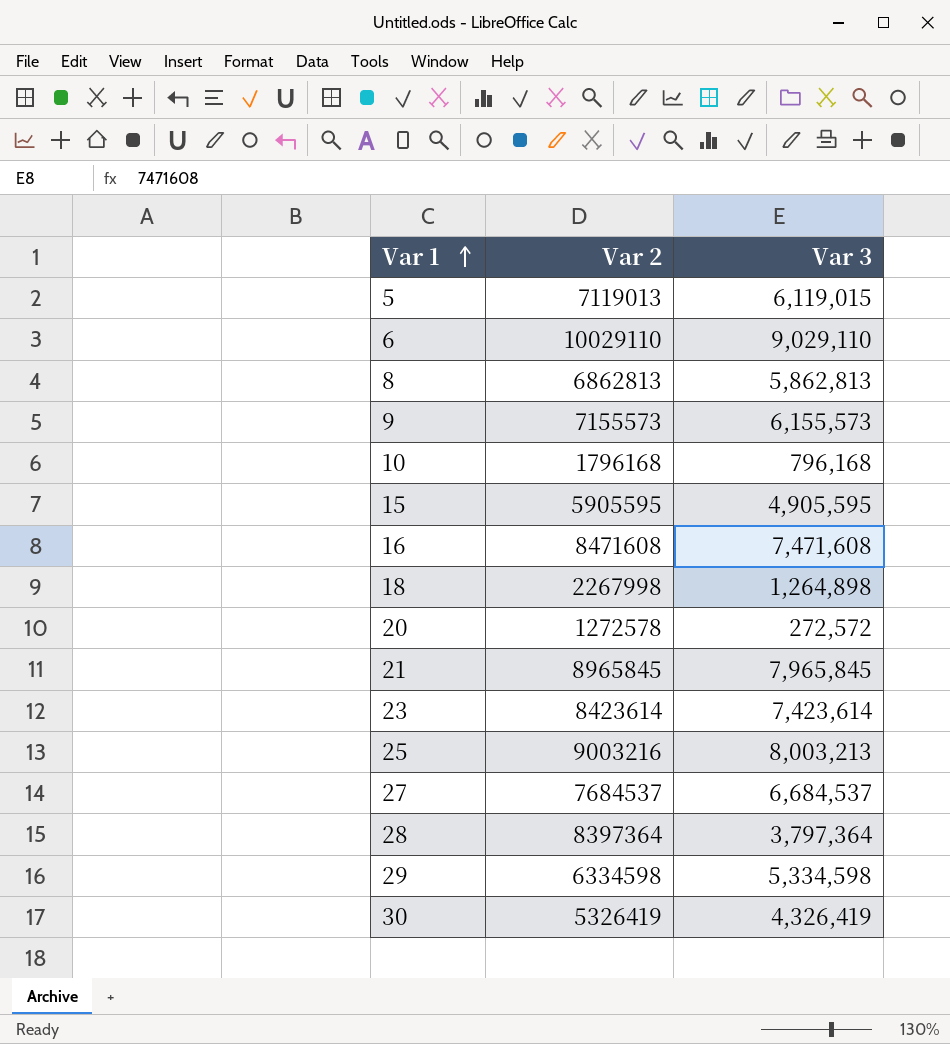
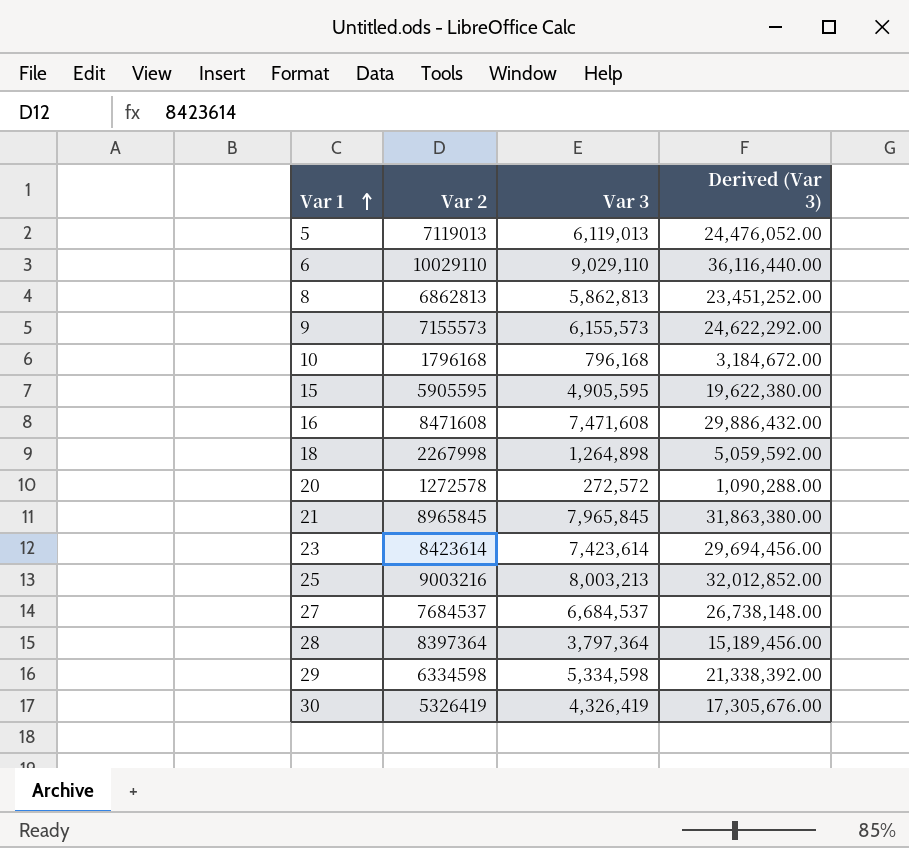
column Derived (Var 3) | formula: none -> [Var 3] * 4
5 | Var 3: 6,119,015 -> 6,119,013

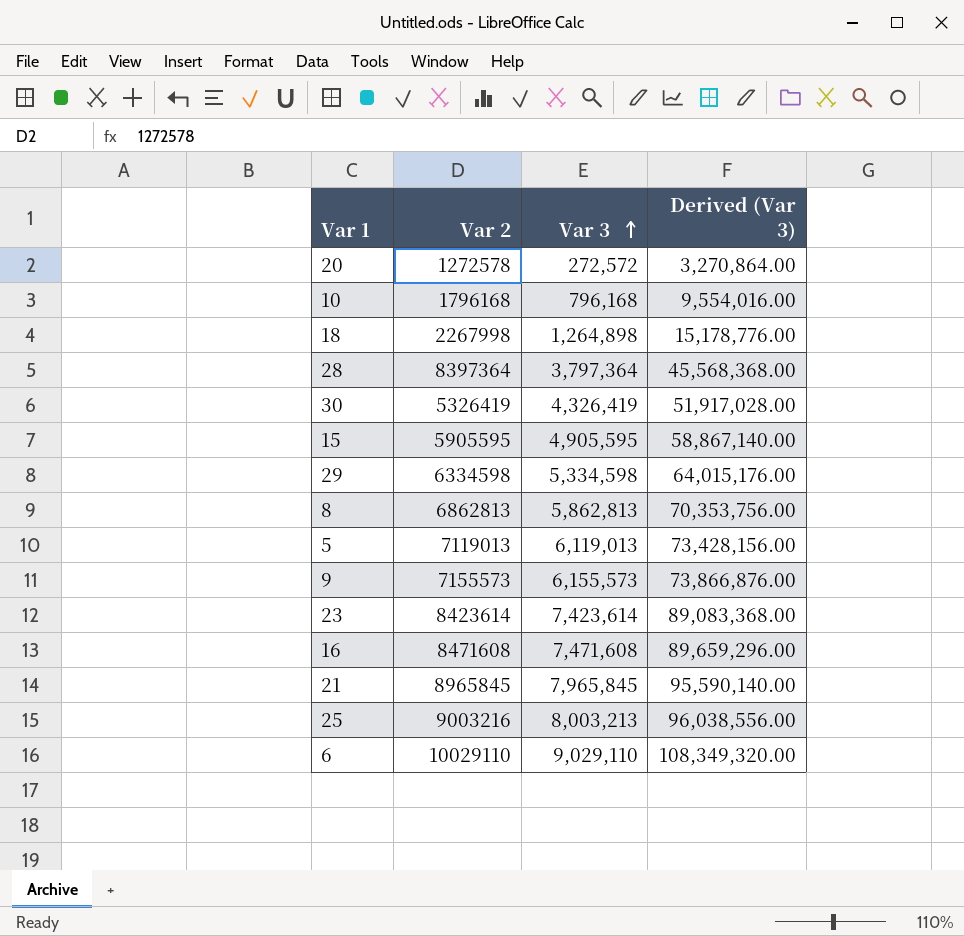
row order: Var 1 ascending -> Var 3 ascending
column Derived (Var 3) | formula: [Var 3] * 4 -> [Var 3] * 12
row 27: 7684537 | 6,684,537 | 26,738,148.00 -> none

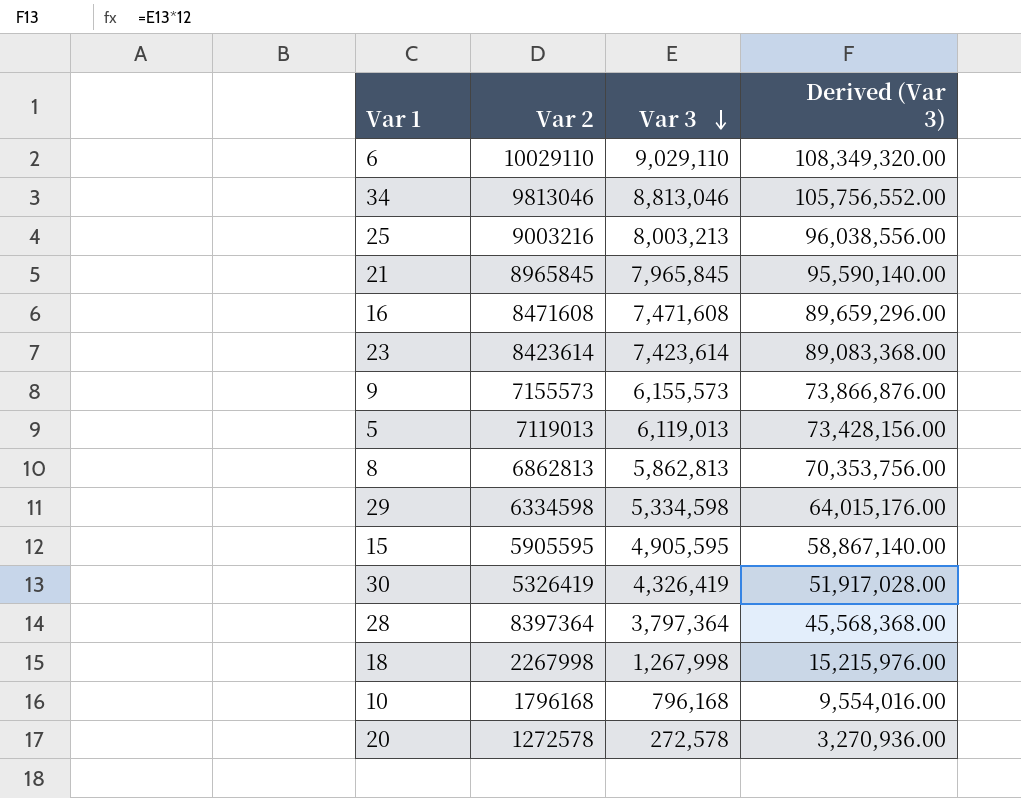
row order: Var 3 ascending -> Var 3 descending
row 34: none -> 9813046 | 8,813,046 | 105,756,552.00
18 | Var 3: 1,264,898 -> 1,267,998
18 | Derived (Var 3): 15,178,776.00 -> 15,215,976.00
20 | Var 3: 272,572 -> 272,578
20 | Derived (Var 3): 3,270,864.00 -> 3,270,936.00

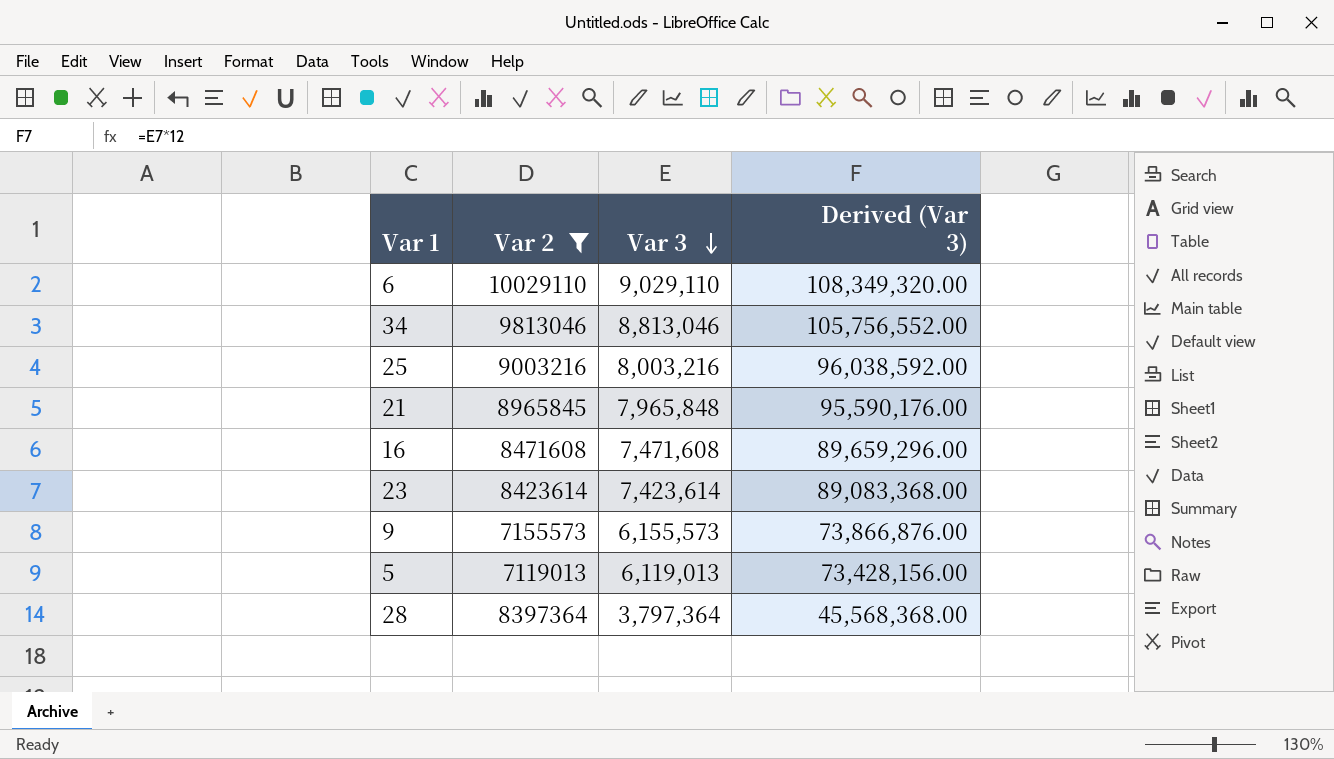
filter: none -> Var 2 >= 7119013
25 | Var 3: 8,003,213 -> 8,003,216
25 | Derived (Var 3): 96,038,556.00 -> 96,038,592.00
21 | Var 3: 7,965,845 -> 7,965,848
21 | Derived (Var 3): 95,590,140.00 -> 95,590,176.00

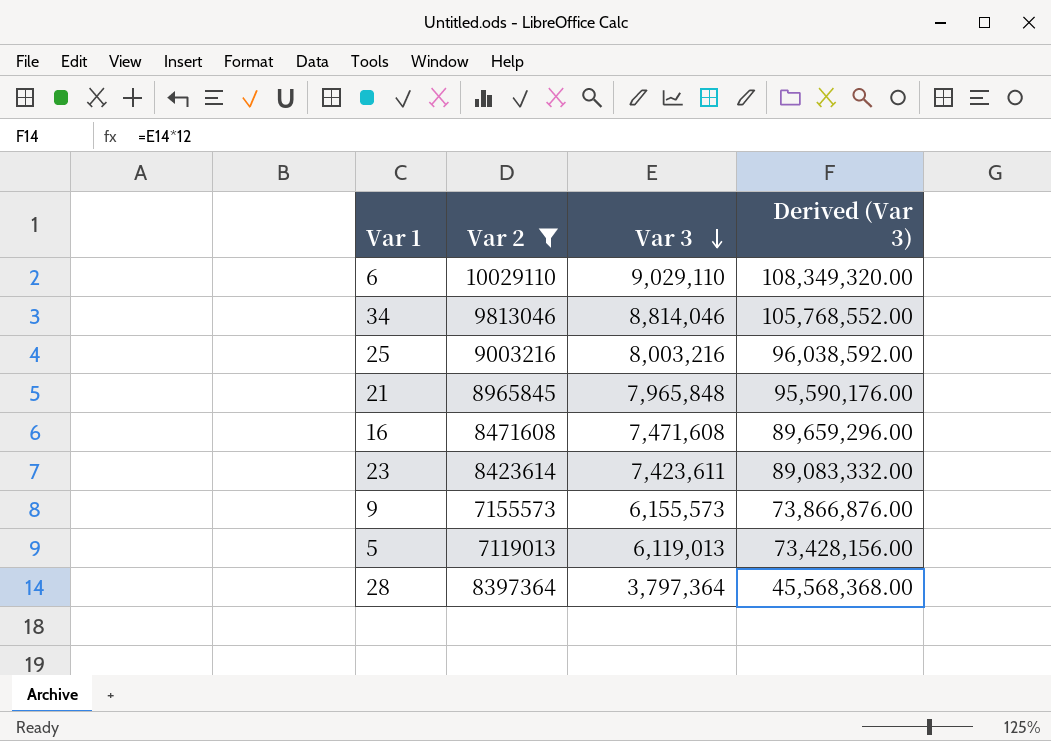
34 | Var 3: 8,813,046 -> 8,814,046
34 | Derived (Var 3): 105,756,552.00 -> 105,768,552.00
23 | Var 3: 7,423,614 -> 7,423,611
23 | Derived (Var 3): 89,083,368.00 -> 89,083,332.00

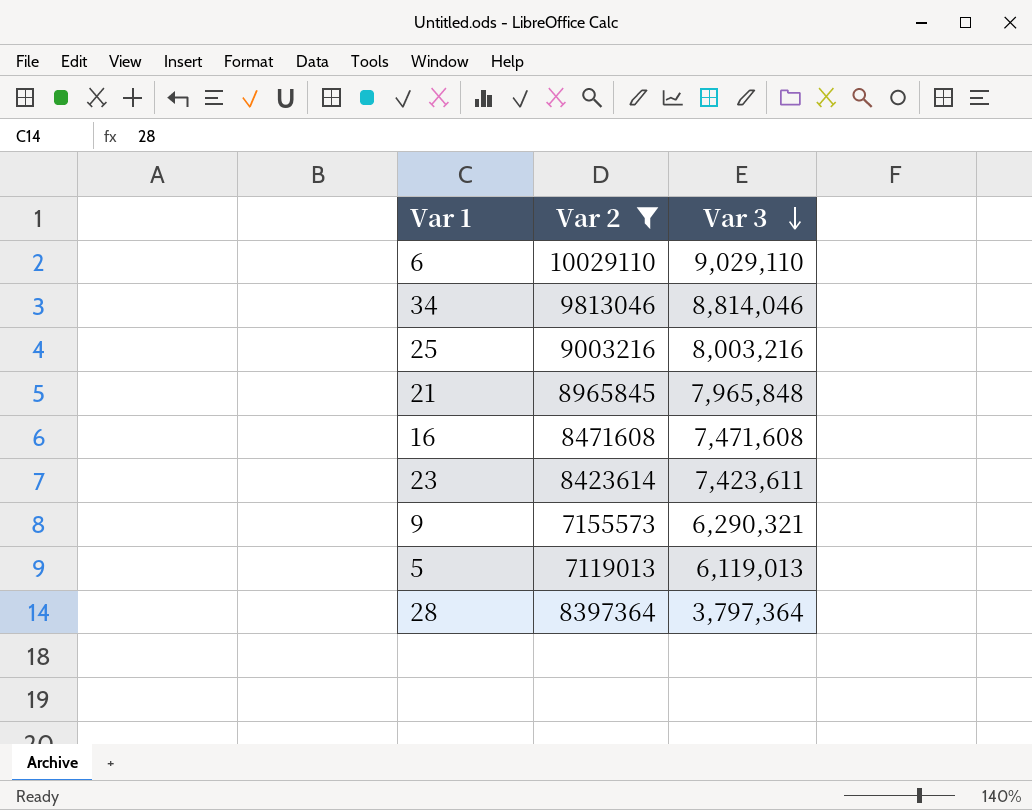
column Derived (Var 3) | formula: [Var 3] * 12 -> none
9 | Var 3: 6,155,573 -> 6,290,321

